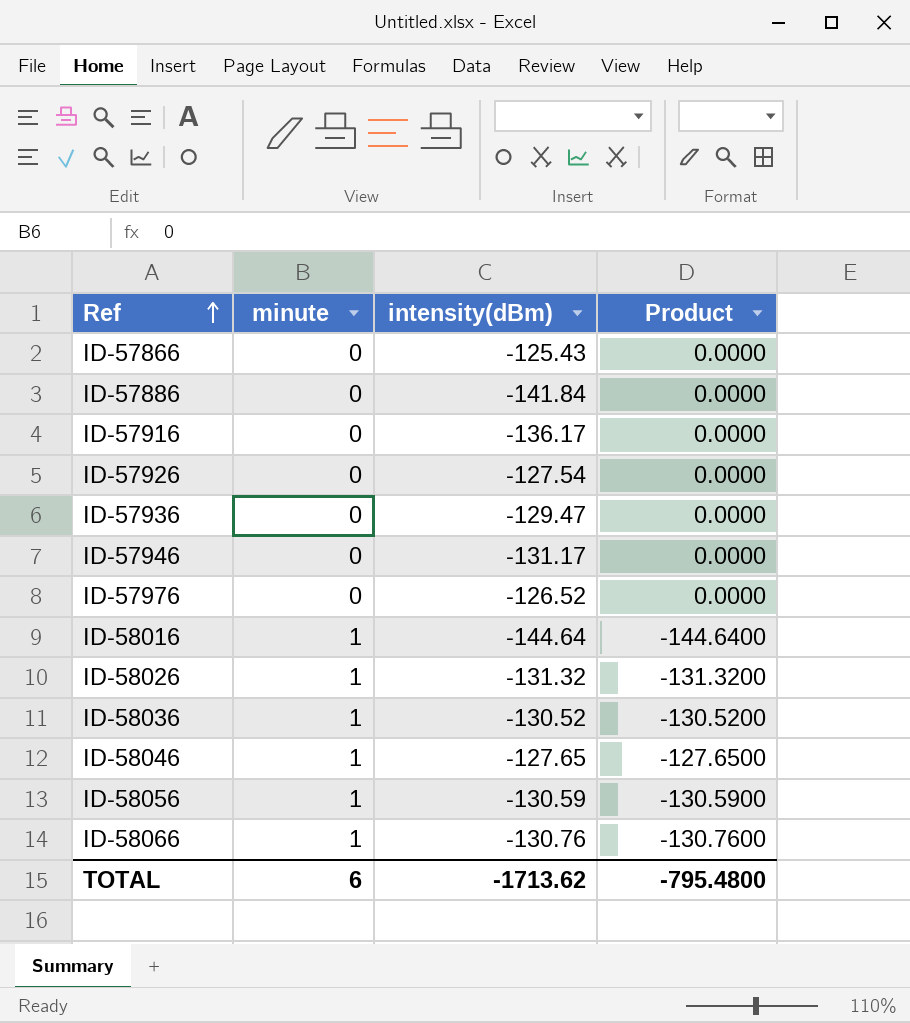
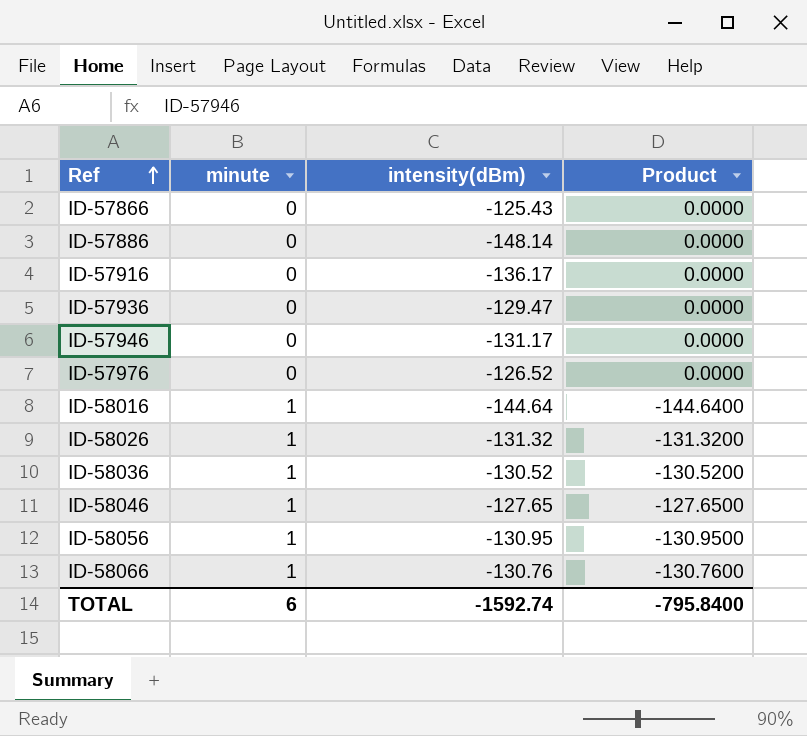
row ID-57926: 0 | -127.54 | 0.0000 -> none
ID-57886 | intensity(dBm): -141.84 -> -148.14
ID-58056 | intensity(dBm): -130.59 -> -130.95
ID-58056 | Product: -130.5900 -> -130.9500
TOTAL | intensity(dBm): -1713.62 -> -1592.74
TOTAL | Product: -795.4800 -> -795.8400

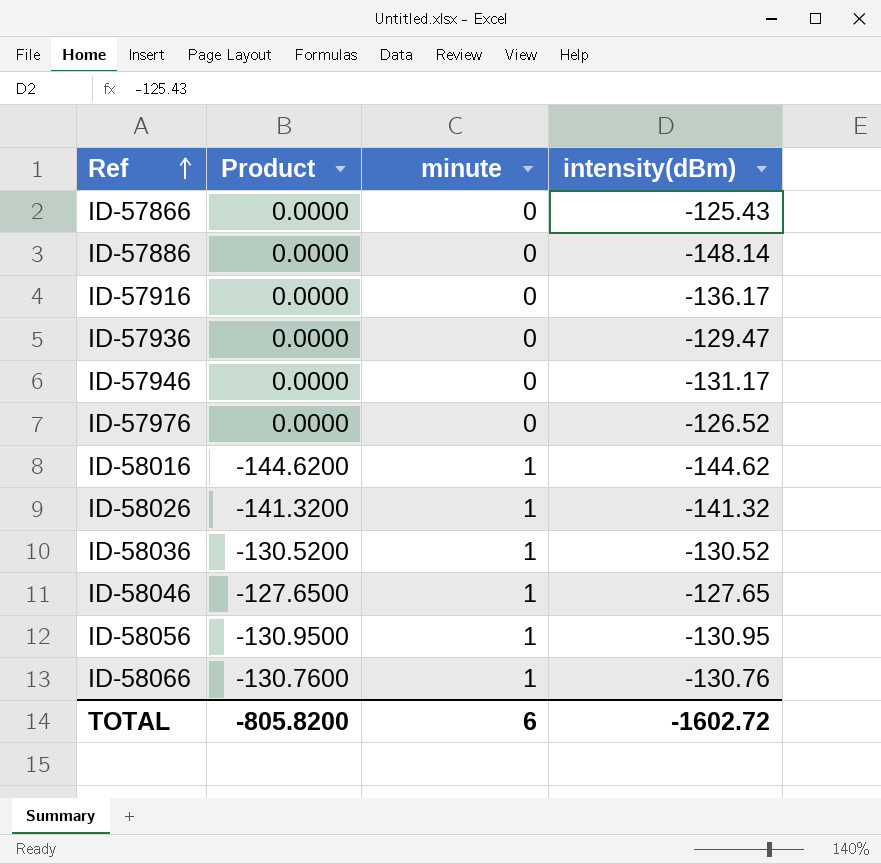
column Product | position: 4 -> 2
ID-58016 | Product: -144.6400 -> -144.6200
ID-58016 | intensity(dBm): -144.64 -> -144.62
ID-58026 | Product: -131.3200 -> -141.3200
ID-58026 | intensity(dBm): -131.32 -> -141.32
TOTAL | Product: -795.8400 -> -805.8200
TOTAL | intensity(dBm): -1592.74 -> -1602.72

